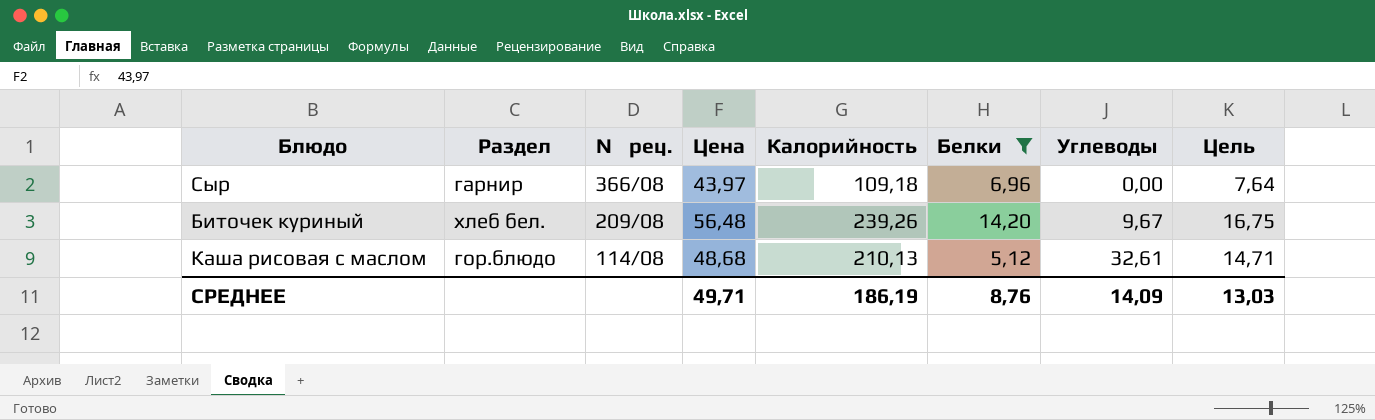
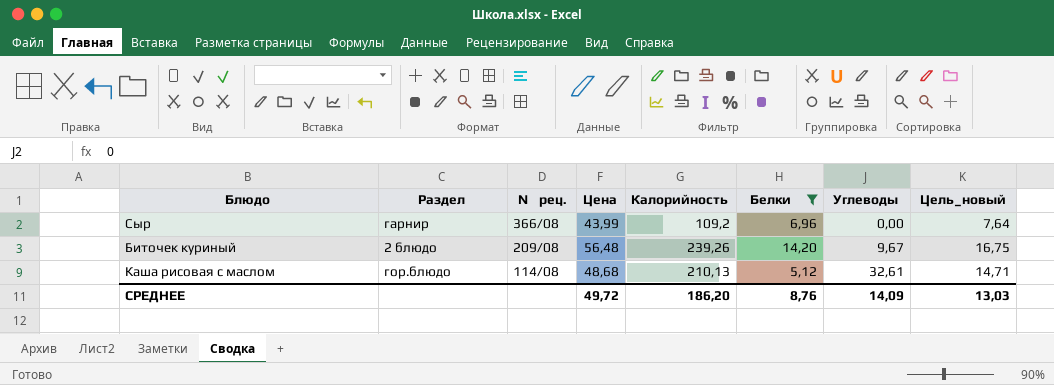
column name: Цель -> Цель_новый
Сыр | Цена: 43,97 -> 43,99
Сыр | Калорийность: 109,18 -> 109,2
Биточек куриный | Раздел: хлеб бел. -> 2 блюдо
СРЕДНЕЕ | Цена: 49,71 -> 49,72
СРЕДНЕЕ | Калорийность: 186,19 -> 186,20

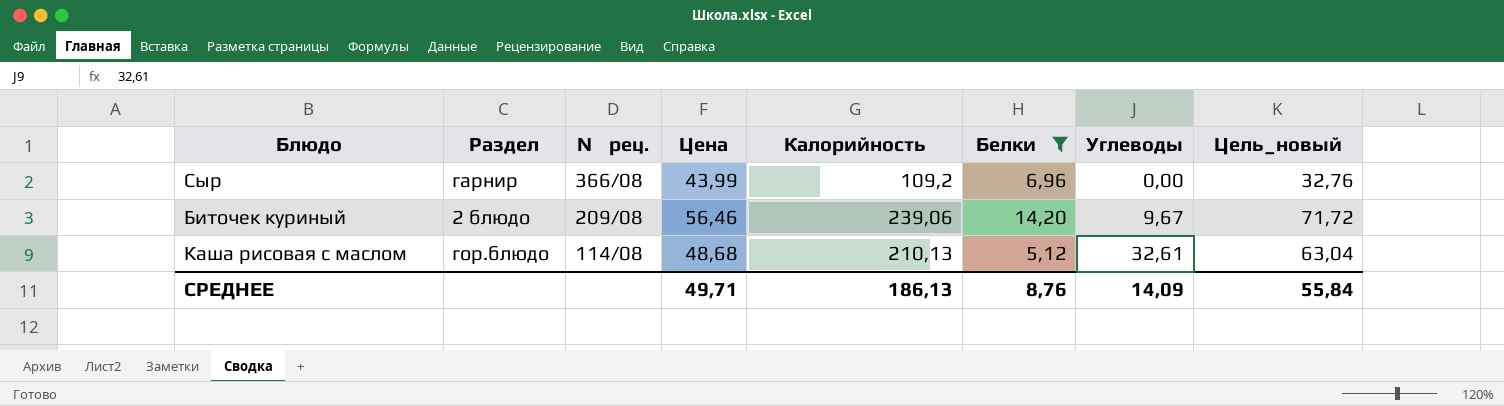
column Цель_новый | formula: [Калорийность] * 0,07 -> [Калорийность] * 0,3
Биточек куриный | Цена: 56,48 -> 56,46
Биточек куриный | Калорийность: 239,26 -> 239,06
СРЕДНЕЕ | Цена: 49,72 -> 49,71
СРЕДНЕЕ | Калорийность: 186,20 -> 186,13
СРЕДНЕЕ | Цель_новый: 13,03 -> 55,84

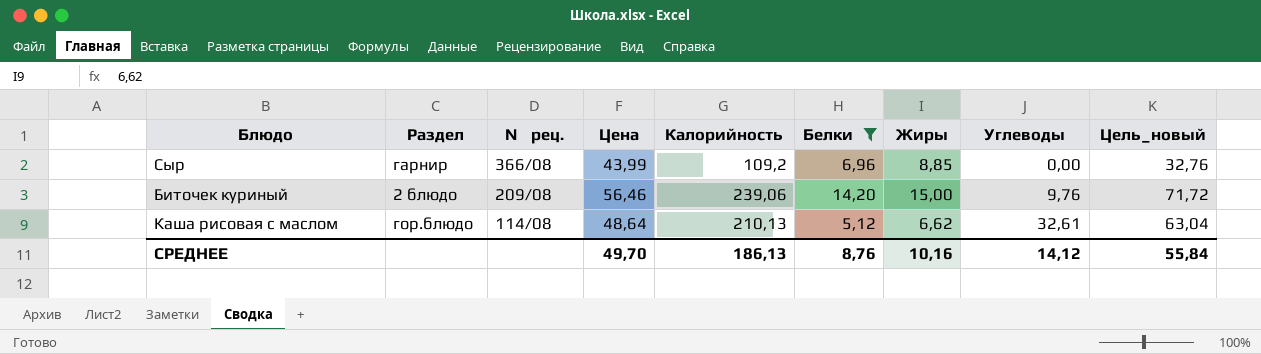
column Жиры | position: none -> 7
Биточек куриный | Углеводы: 9,67 -> 9,76
Каша рисовая с маслом | Цена: 48,68 -> 48,64
СРЕДНЕЕ | Цена: 49,71 -> 49,70
СРЕДНЕЕ | Углеводы: 14,09 -> 14,12

